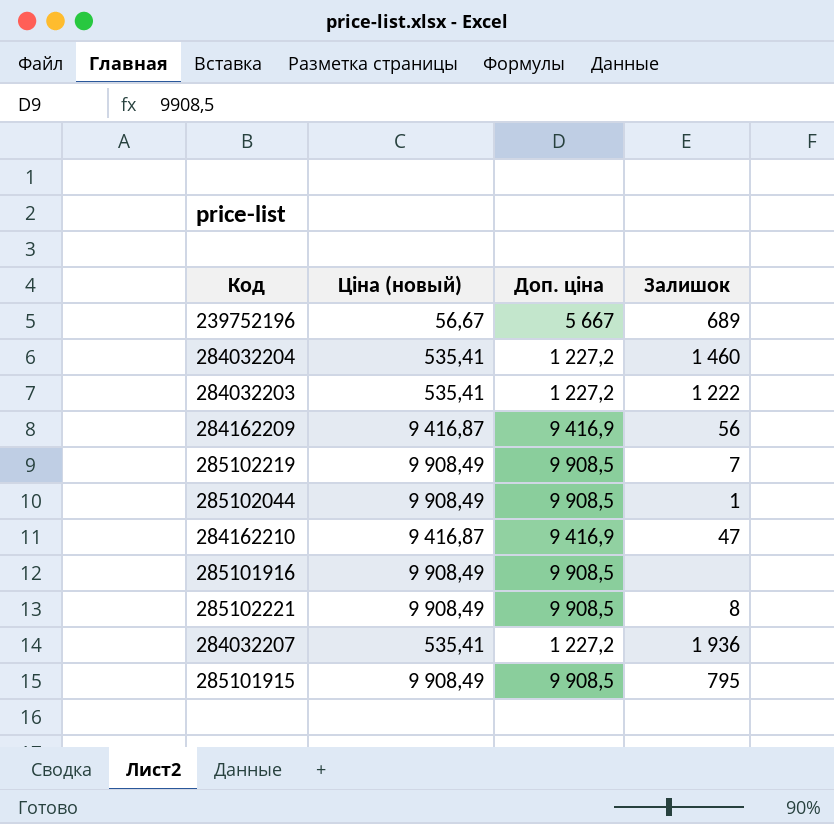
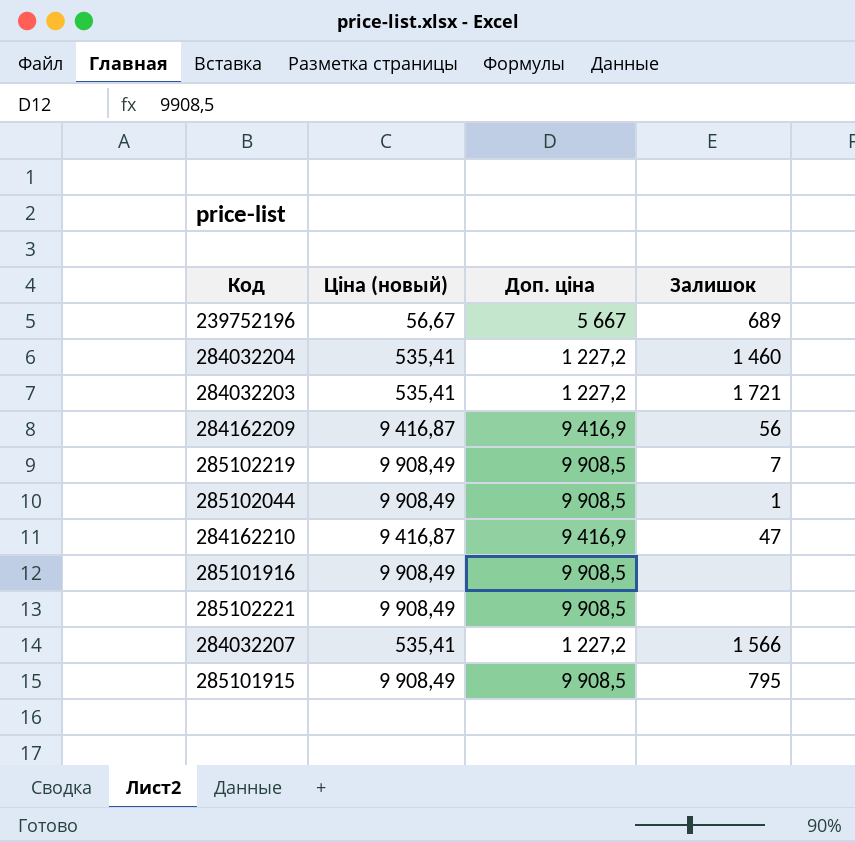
284032203 | Залишок: 1 222 -> 1 721
285102221 | Залишок: 8 -> none
284032207 | Залишок: 1 936 -> 1 566

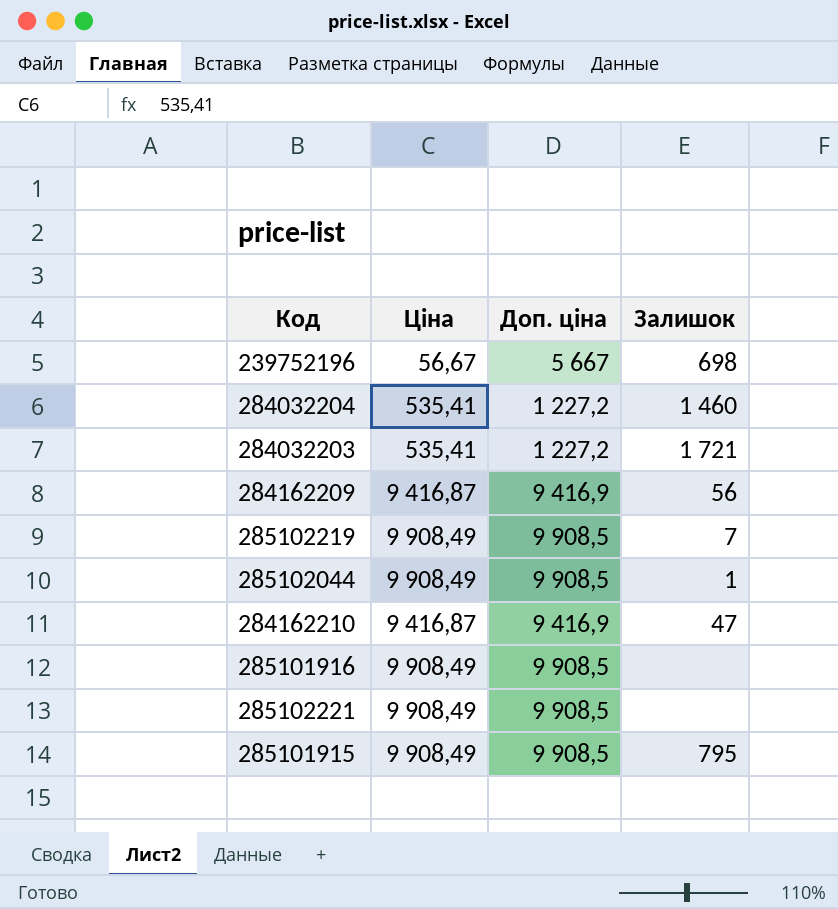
column name: Ціна (новый) -> Ціна
row 284032207: 535,41 | 1 227,2 | 1 566 -> none
239752196 | Залишок: 689 -> 698

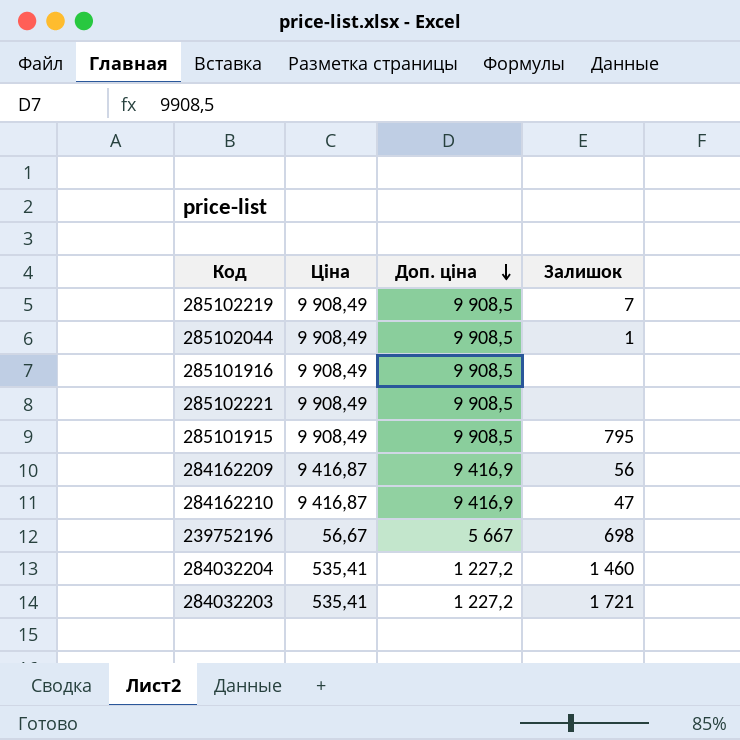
row order: none -> Доп. ціна descending

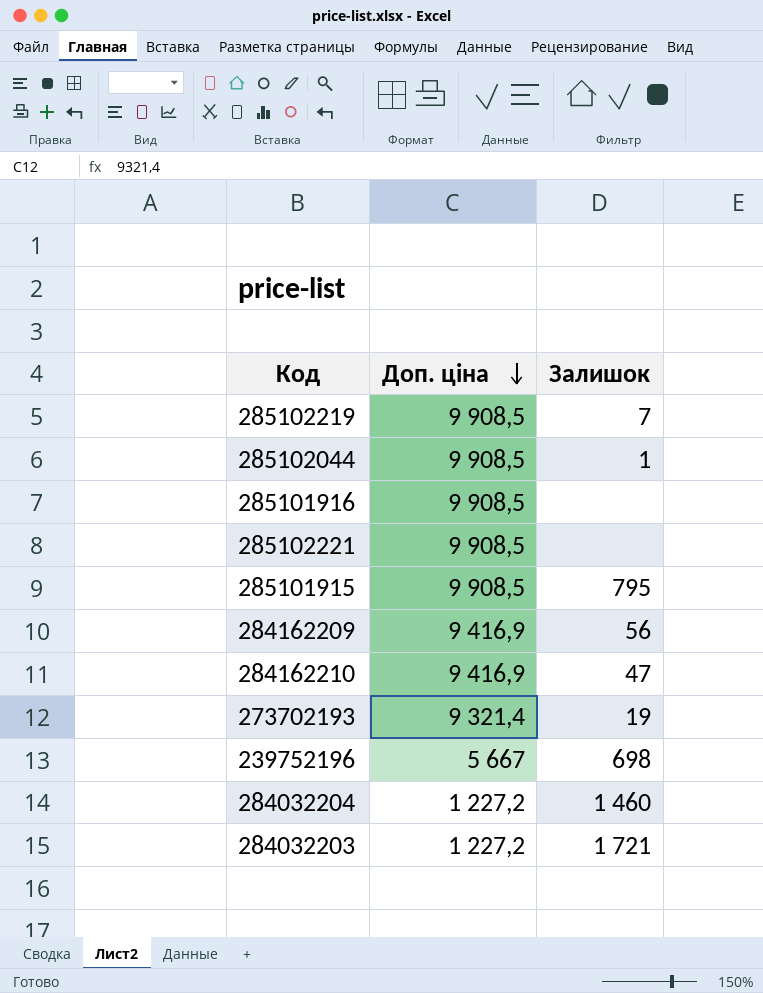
column Ціна | position: 2 -> none
row 273702193: none -> 9 321,4 | 19

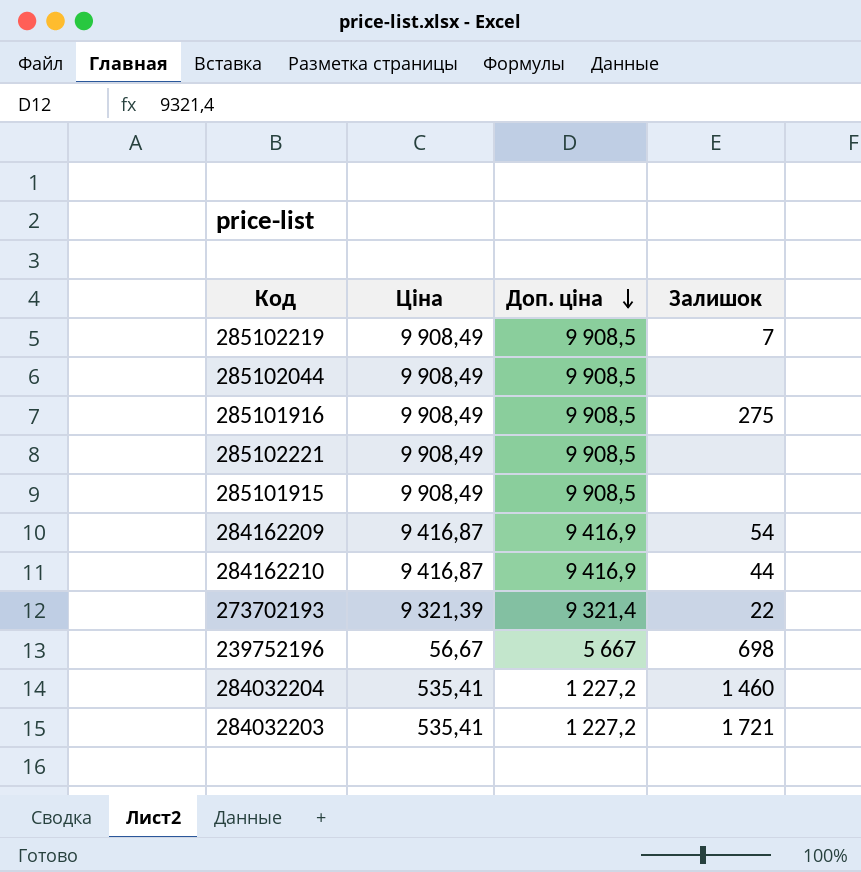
column Ціна | position: none -> 2
285102044 | Залишок: 1 -> none
285101916 | Залишок: none -> 275
285101915 | Залишок: 795 -> none
284162209 | Залишок: 56 -> 54
284162210 | Залишок: 47 -> 44
273702193 | Залишок: 19 -> 22

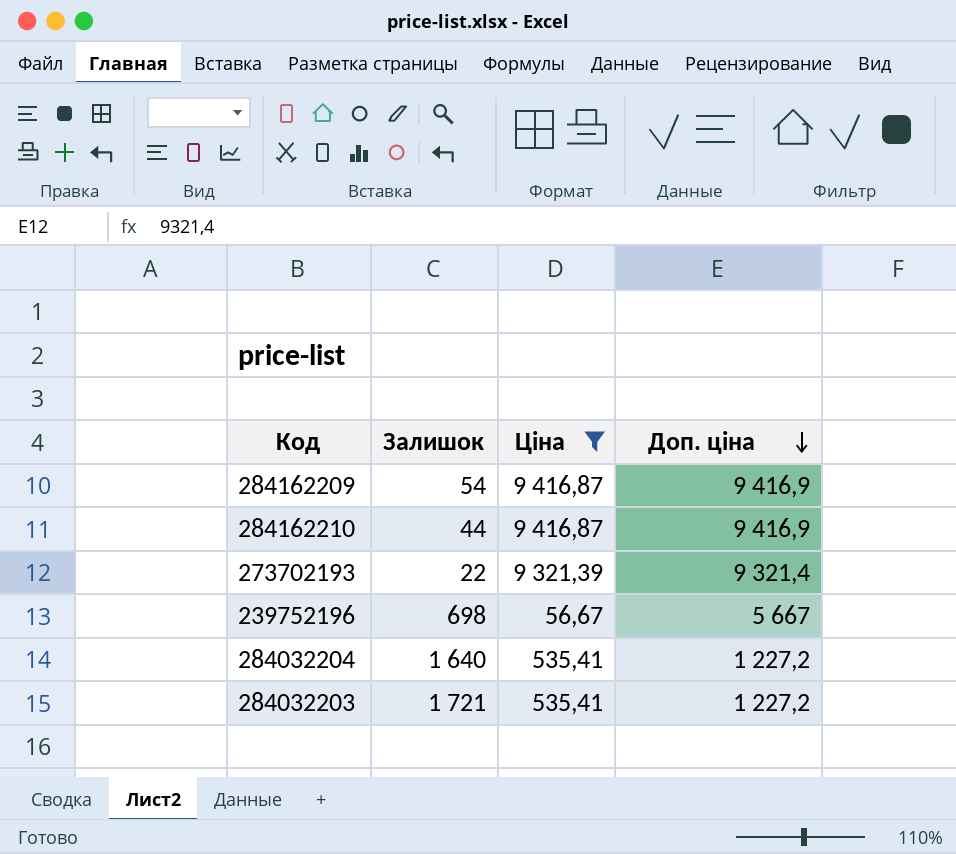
filter: none -> Ціна != 9 908,49
column Залишок | position: 4 -> 2
284032204 | Залишок: 1 460 -> 1 640

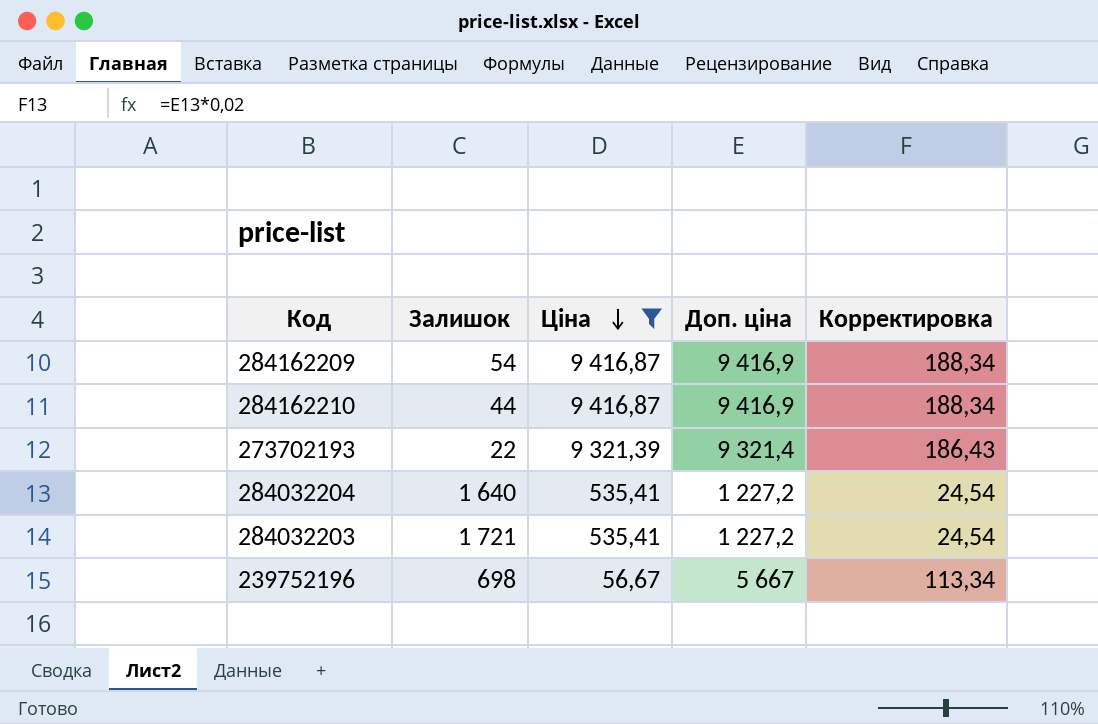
row order: Доп. ціна descending -> Ціна descending
column Корректировка | formula: none -> [Доп. ціна] * 0,02

